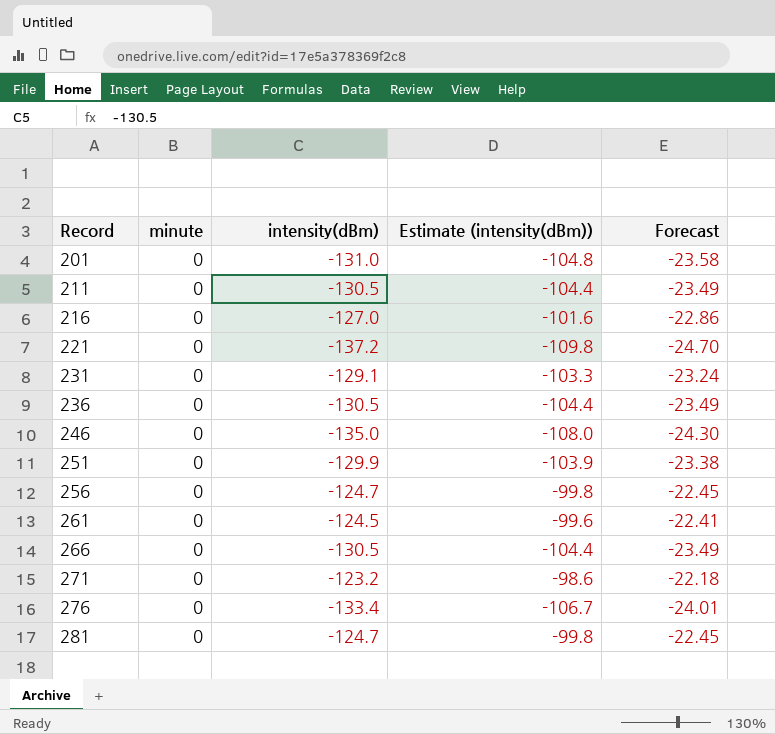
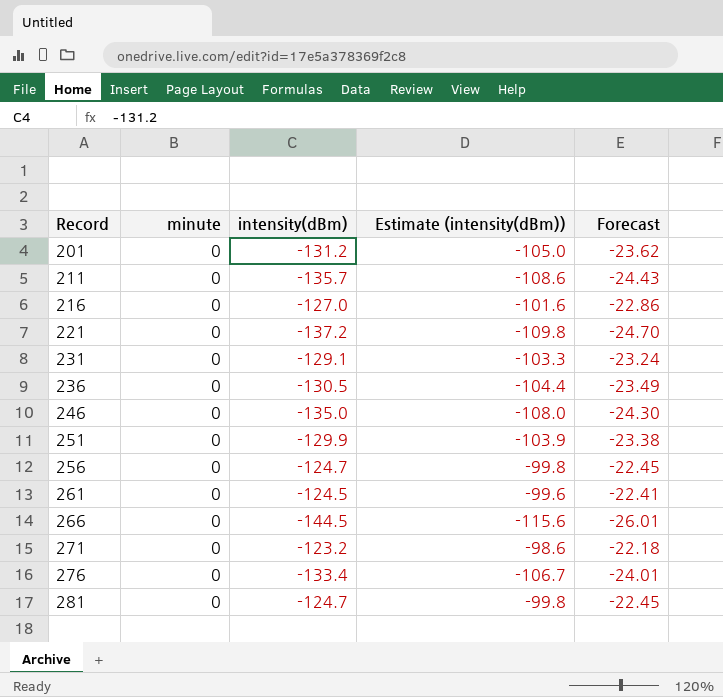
201 | intensity(dBm): -131.0 -> -131.2
201 | Estimate (intensity(dBm)): -104.8 -> -105.0
201 | Forecast: -23.58 -> -23.62
211 | intensity(dBm): -130.5 -> -135.7
211 | Estimate (intensity(dBm)): -104.4 -> -108.6
211 | Forecast: -23.49 -> -24.43
266 | intensity(dBm): -130.5 -> -144.5
266 | Estimate (intensity(dBm)): -104.4 -> -115.6
266 | Forecast: -23.49 -> -26.01

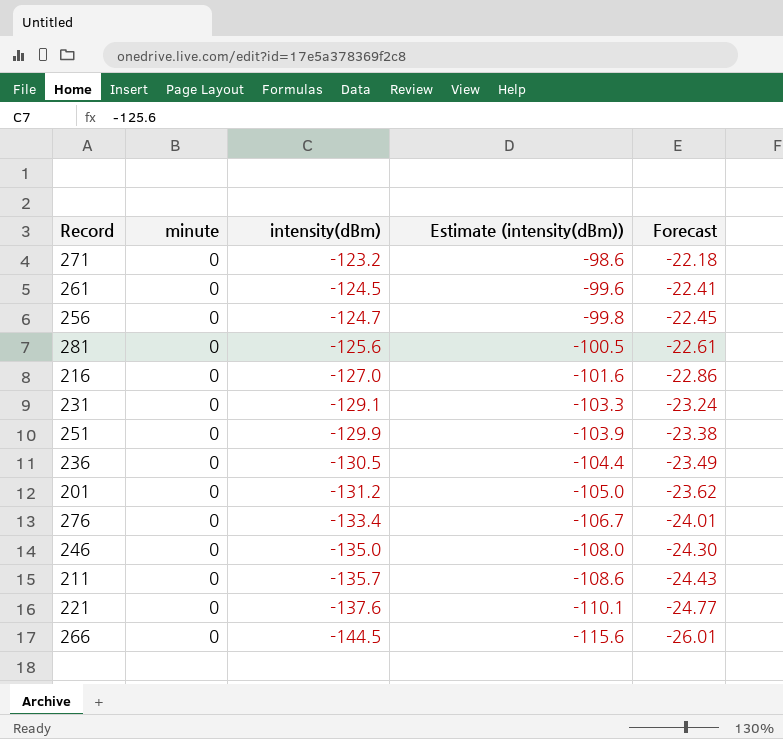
row order: Record ascending -> intensity(dBm) descending
281 | intensity(dBm): -124.7 -> -125.6
281 | Estimate (intensity(dBm)): -99.8 -> -100.5
281 | Forecast: -22.45 -> -22.61
221 | intensity(dBm): -137.2 -> -137.6
221 | Estimate (intensity(dBm)): -109.8 -> -110.1
221 | Forecast: -24.70 -> -24.77

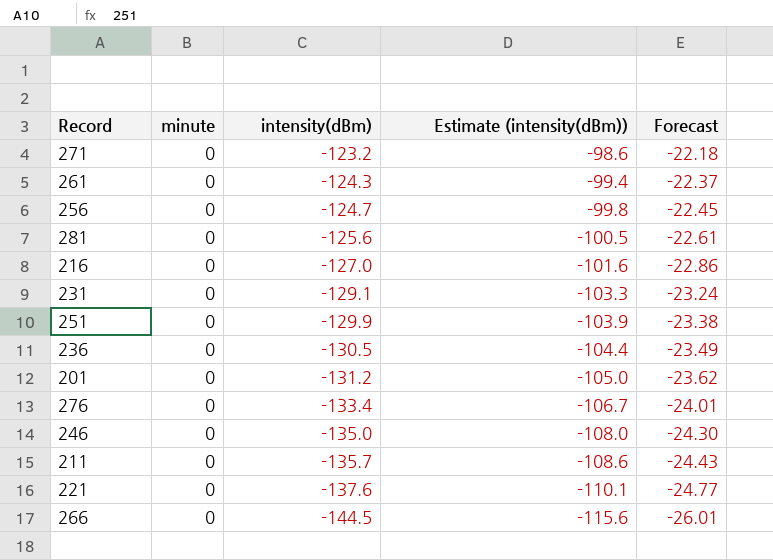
261 | intensity(dBm): -124.5 -> -124.3
261 | Estimate (intensity(dBm)): -99.6 -> -99.4
261 | Forecast: -22.41 -> -22.37

